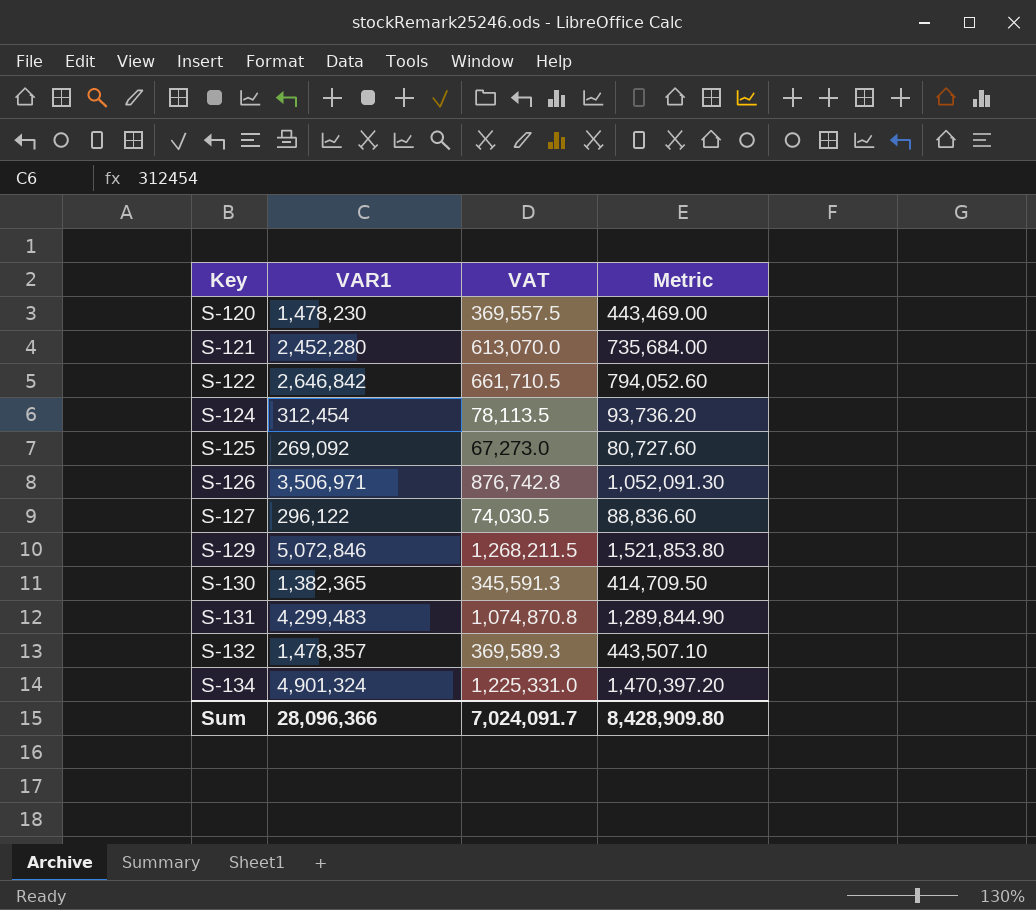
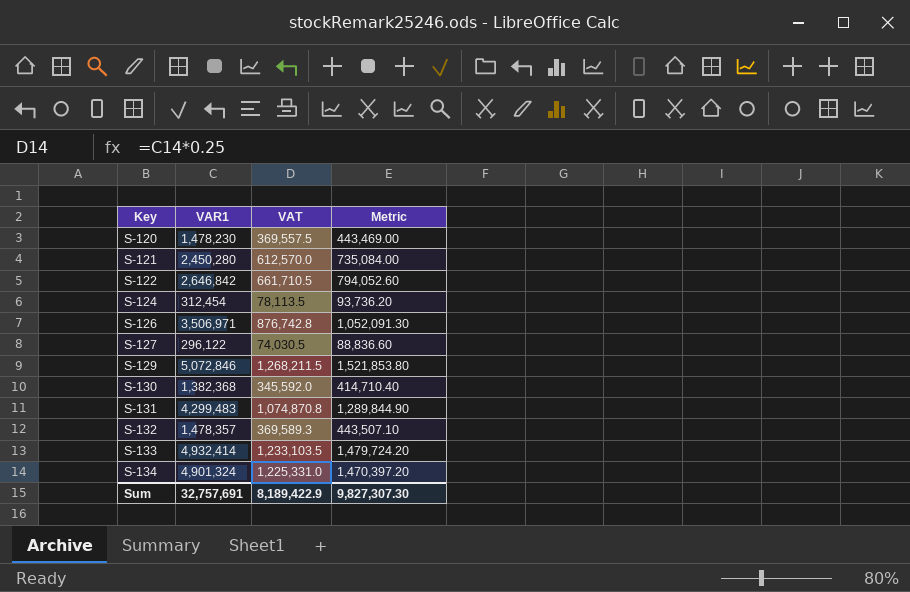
row S-125: 269,092 | 67,273.0 | 80,727.60 -> none
S-121 | VAR1: 2,452,280 -> 2,450,280
S-121 | VAT: 613,070.0 -> 612,570.0
S-121 | Metric: 735,684.00 -> 735,084.00
S-130 | VAR1: 1,382,365 -> 1,382,368
S-130 | VAT: 345,591.3 -> 345,592.0
S-130 | Metric: 414,709.50 -> 414,710.40
row S-133: none -> 4,932,414 | 1,233,103.5 | 1,479,724.20
Sum | VAR1: 28,096,366 -> 32,757,691
Sum | VAT: 7,024,091.7 -> 8,189,422.9
Sum | Metric: 8,428,909.80 -> 9,827,307.30

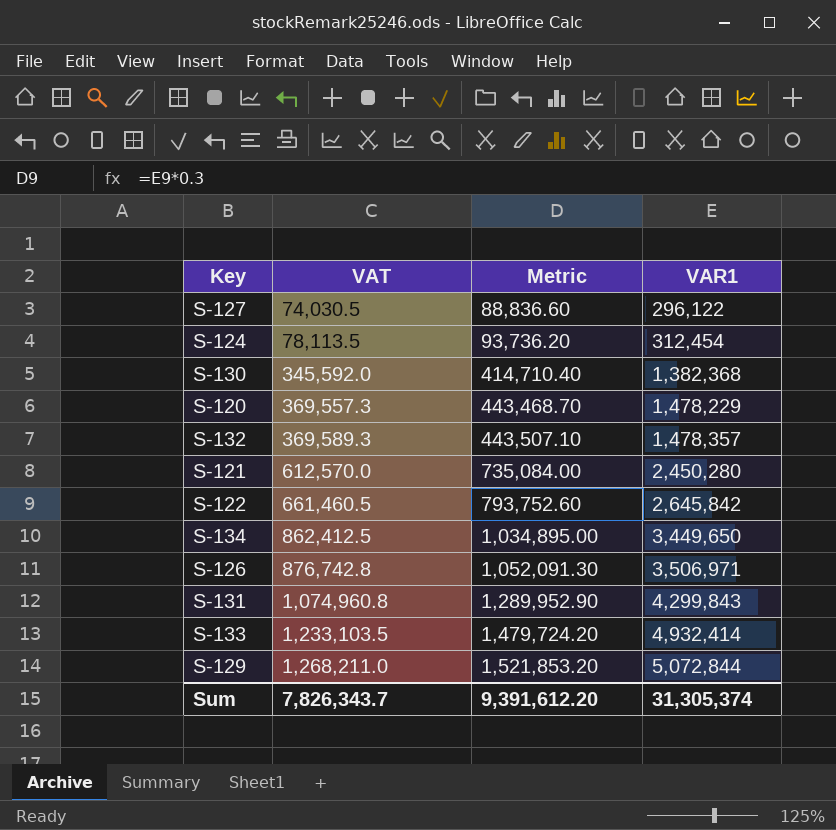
row order: Key ascending -> VAT ascending
column VAR1 | position: 2 -> 4
S-120 | VAT: 369,557.5 -> 369,557.3
S-120 | Metric: 443,469.00 -> 443,468.70
S-120 | VAR1: 1,478,230 -> 1,478,229
S-122 | VAT: 661,710.5 -> 661,460.5
S-122 | Metric: 794,052.60 -> 793,752.60
S-122 | VAR1: 2,646,842 -> 2,645,842
S-134 | VAT: 1,225,331.0 -> 862,412.5
S-134 | Metric: 1,470,397.20 -> 1,034,895.00
S-134 | VAR1: 4,901,324 -> 3,449,650
S-131 | VAT: 1,074,870.8 -> 1,074,960.8
S-131 | Metric: 1,289,844.90 -> 1,289,952.90
S-131 | VAR1: 4,299,483 -> 4,299,843
S-129 | VAT: 1,268,211.5 -> 1,268,211.0
S-129 | Metric: 1,521,853.80 -> 1,521,853.20
S-129 | VAR1: 5,072,846 -> 5,072,844
Sum | VAT: 8,189,422.9 -> 7,826,343.7
Sum | Metric: 9,827,307.30 -> 9,391,612.20
Sum | VAR1: 32,757,691 -> 31,305,374

